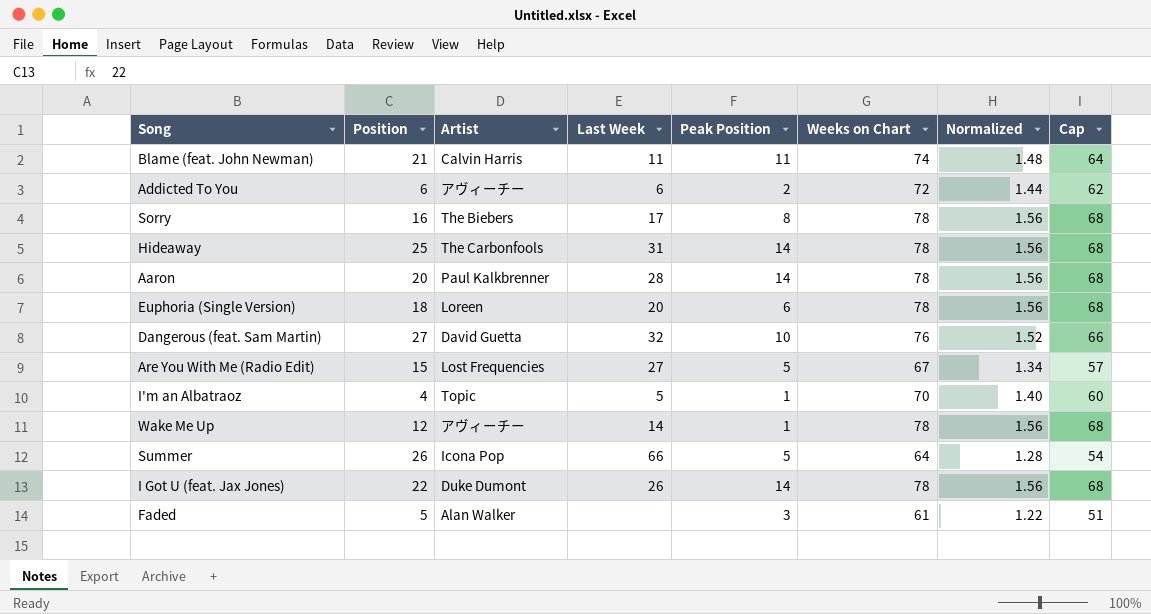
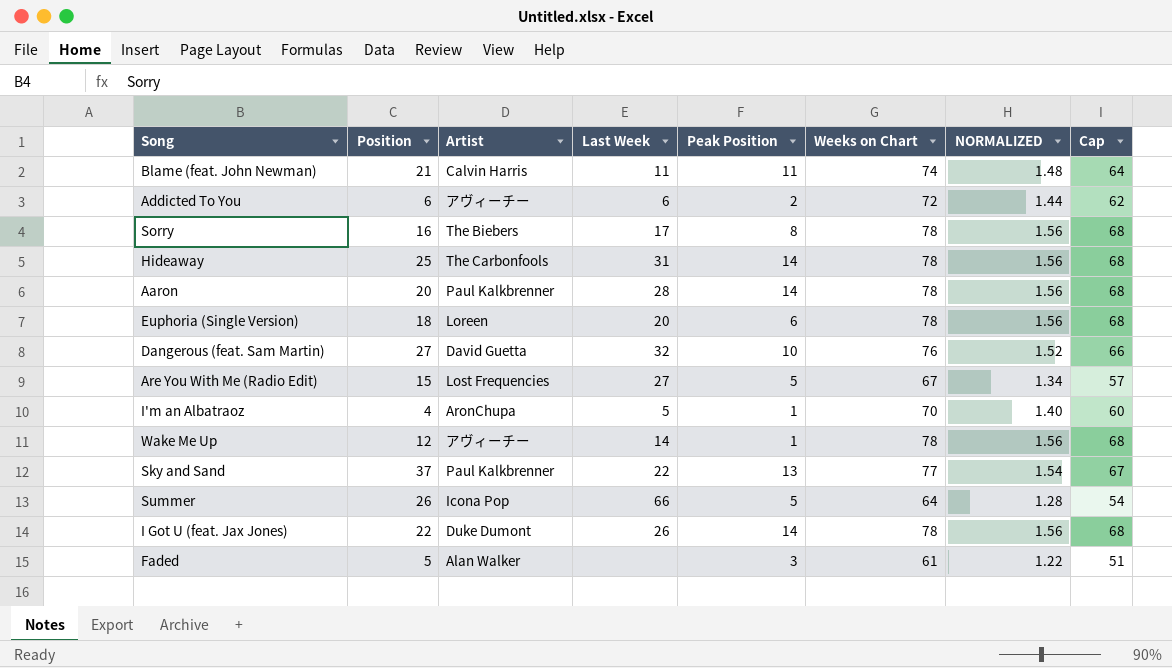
column name: Normalized -> NORMALIZED
I'm an Albatraoz | Artist: Topic -> AronChupa
row Sky and Sand: none -> 37 | Paul Kalkbrenner | 22 | 13 | 77 | 1.54 | 67

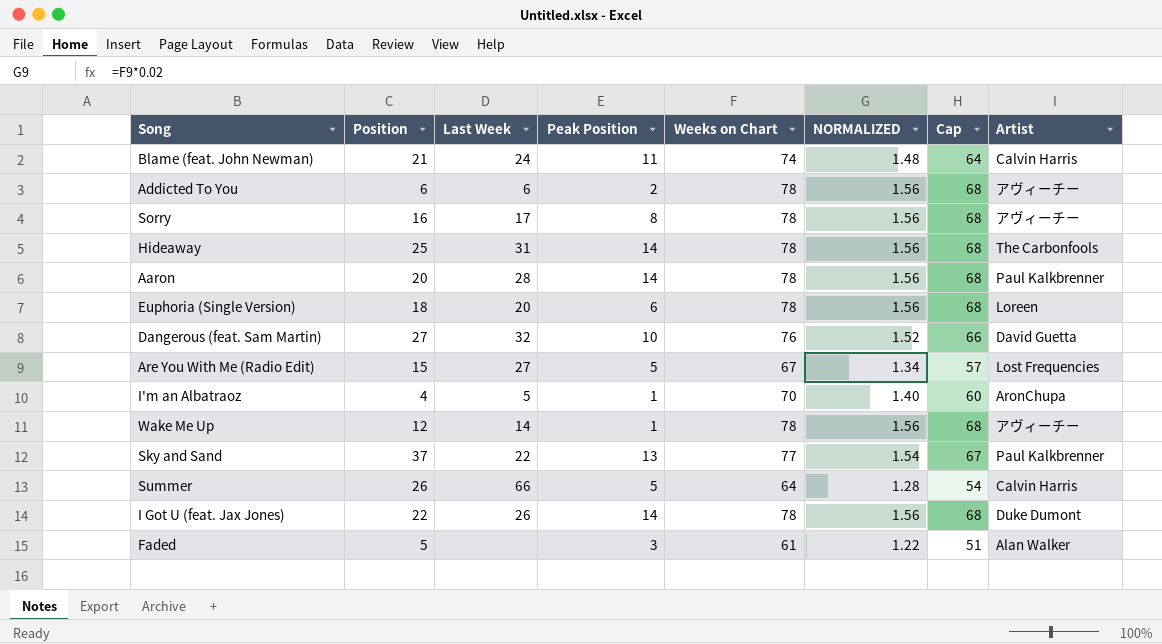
column Artist | position: 3 -> 8
Blame (feat. John Newman) | Last Week: 11 -> 24
Addicted To You | Weeks on Chart: 72 -> 78
Addicted To You | NORMALIZED: 1.44 -> 1.56
Addicted To You | Cap: 62 -> 68
Sorry | Artist: The Biebers -> アヴィーチー
Summer | Artist: Icona Pop -> Calvin Harris

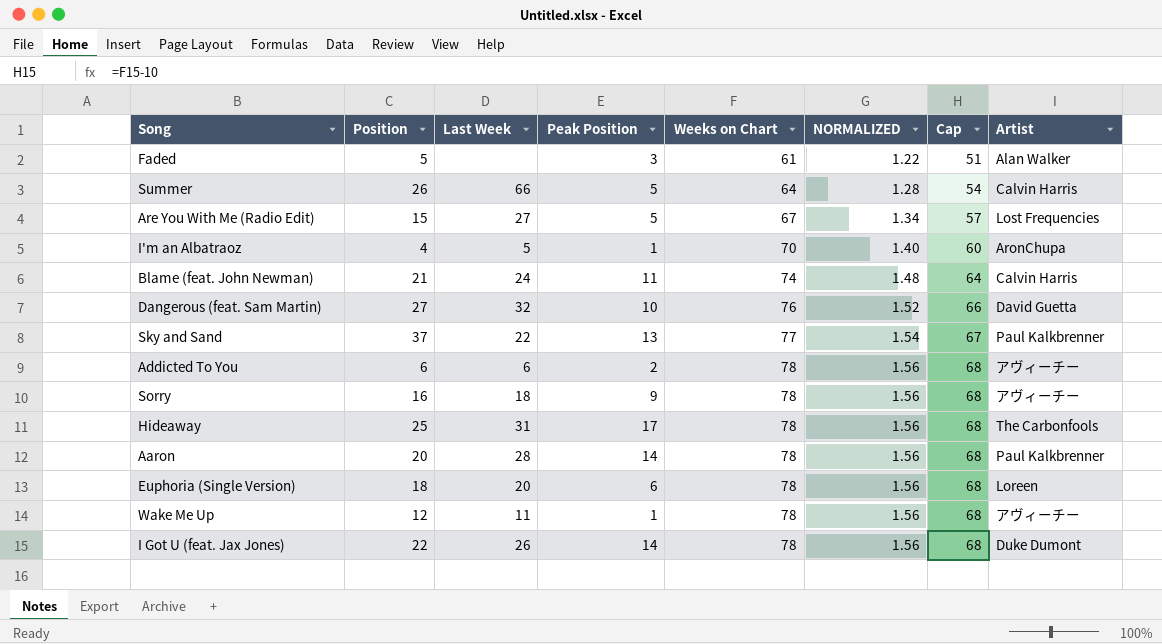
row order: none -> Weeks on Chart ascending
Sorry | Last Week: 17 -> 18
Sorry | Peak Position: 8 -> 9
Hideaway | Peak Position: 14 -> 17
Wake Me Up | Last Week: 14 -> 11

